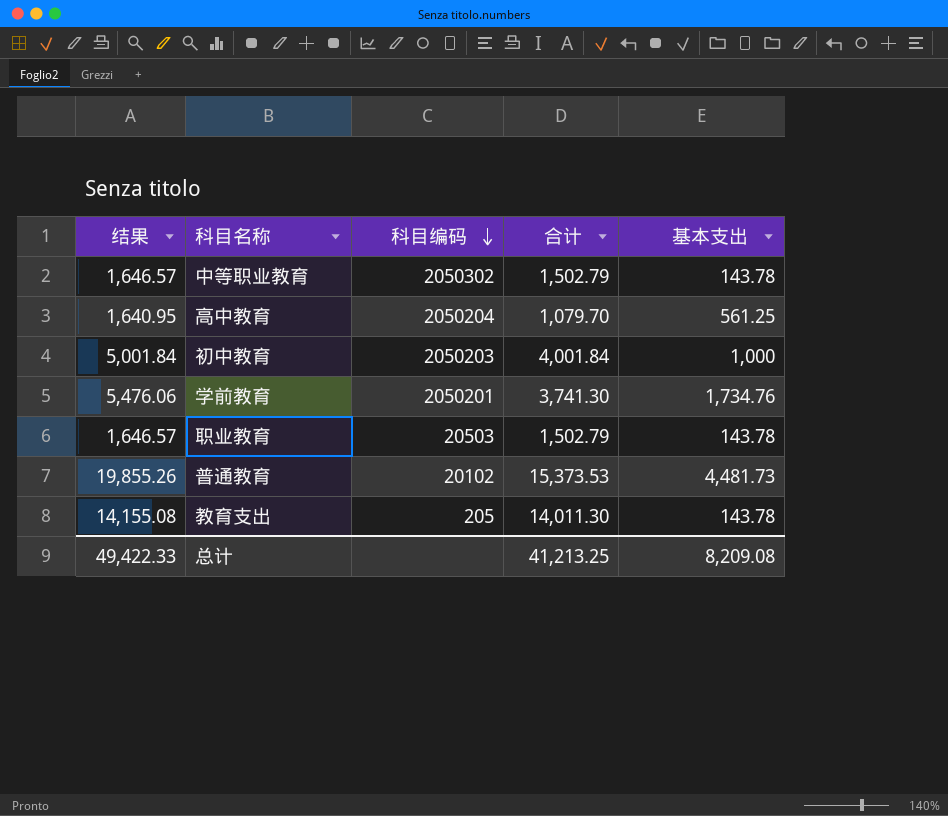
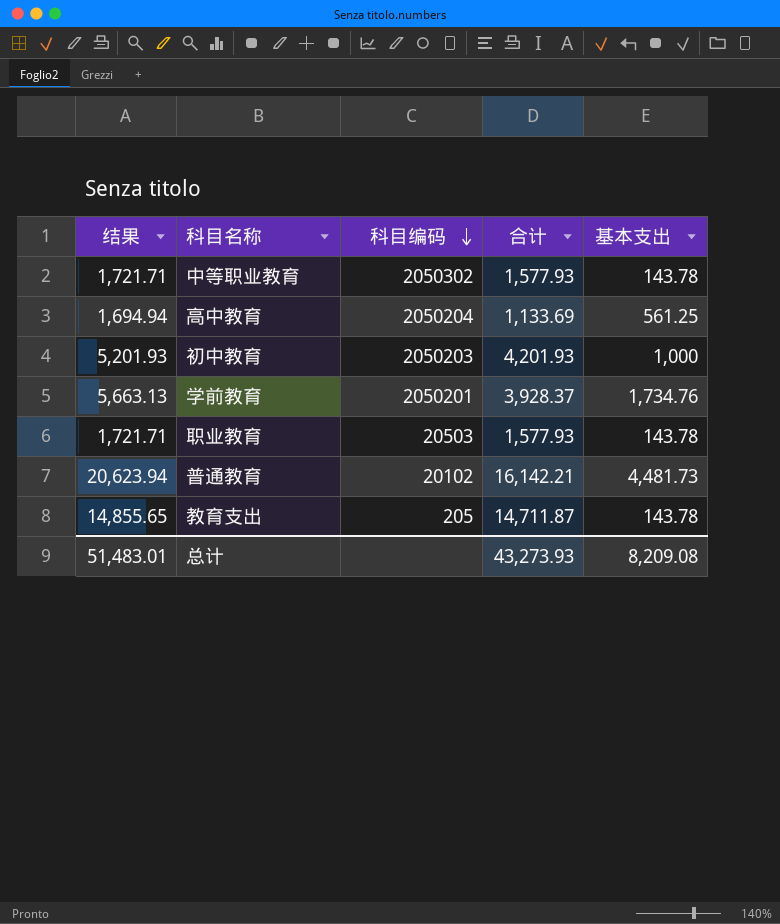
中等职业教育 | 结果: 1,646.57 -> 1,721.71
中等职业教育 | 合计: 1,502.79 -> 1,577.93
高中教育 | 结果: 1,640.95 -> 1,694.94
高中教育 | 合计: 1,079.70 -> 1,133.69
初中教育 | 结果: 5,001.84 -> 5,201.93
初中教育 | 合计: 4,001.84 -> 4,201.93
学前教育 | 结果: 5,476.06 -> 5,663.13
学前教育 | 合计: 3,741.30 -> 3,928.37
职业教育 | 结果: 1,646.57 -> 1,721.71
职业教育 | 合计: 1,502.79 -> 1,577.93
普通教育 | 结果: 19,855.26 -> 20,623.94
普通教育 | 合计: 15,373.53 -> 16,142.21
教育支出 | 结果: 14,155.08 -> 14,855.65
教育支出 | 合计: 14,011.30 -> 14,711.87
总计 | 结果: 49,422.33 -> 51,483.01
总计 | 合计: 41,213.25 -> 43,273.93

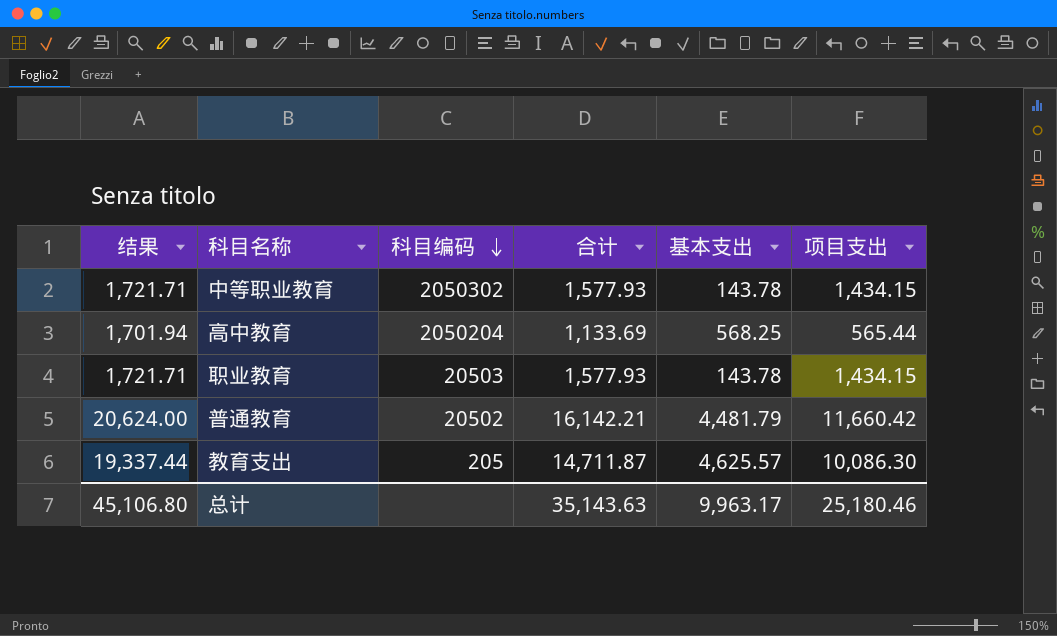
column 项目支出 | formula: none -> [合计] - [基本支出]
row 初中教育: 5,201.93 | 2050203 | 4,201.93 | 1,000 -> none
row 学前教育: 5,663.13 | 2050201 | 3,928.37 | 1,734.76 -> none
高中教育 | 结果: 1,694.94 -> 1,701.94
高中教育 | 基本支出: 561.25 -> 568.25
普通教育 | 结果: 20,623.94 -> 20,624.00
普通教育 | 科目编码: 20102 -> 20502
普通教育 | 基本支出: 4,481.73 -> 4,481.79
教育支出 | 结果: 14,855.65 -> 19,337.44
教育支出 | 基本支出: 143.78 -> 4,625.57
总计 | 结果: 51,483.01 -> 45,106.80
总计 | 合计: 43,273.93 -> 35,143.63
总计 | 基本支出: 8,209.08 -> 9,963.17

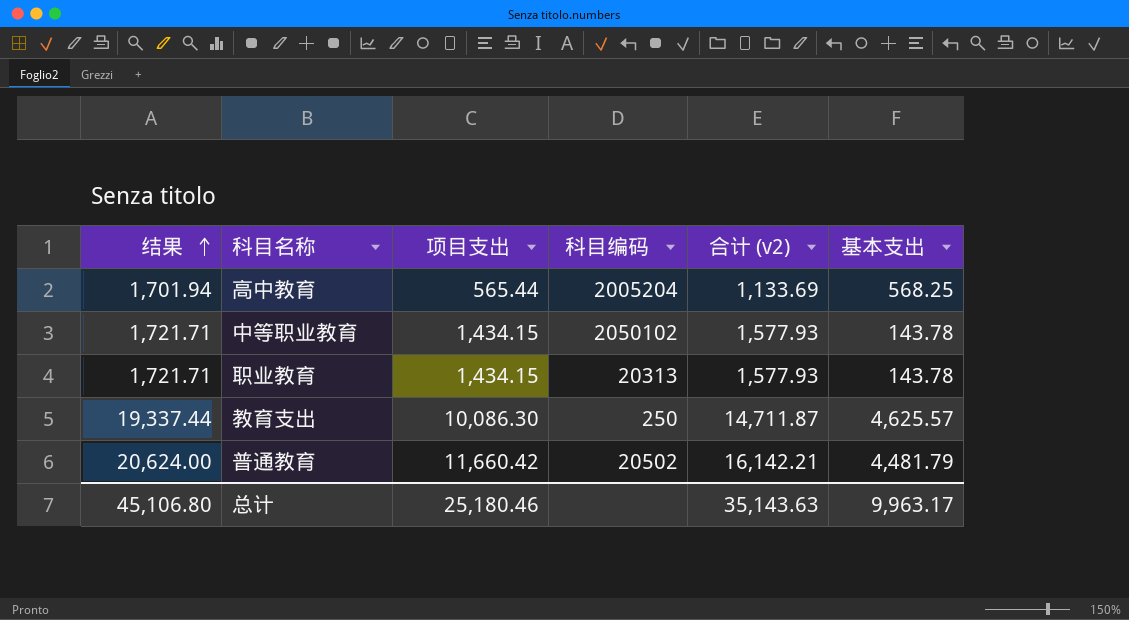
row order: 科目编码 descending -> 结果 ascending
column 项目支出 | position: 6 -> 3
column name: 合计 -> 合计 (v2)
高中教育 | 科目编码: 2050204 -> 2005204
中等职业教育 | 科目编码: 2050302 -> 2050102
职业教育 | 科目编码: 20503 -> 20313
教育支出 | 科目编码: 205 -> 250

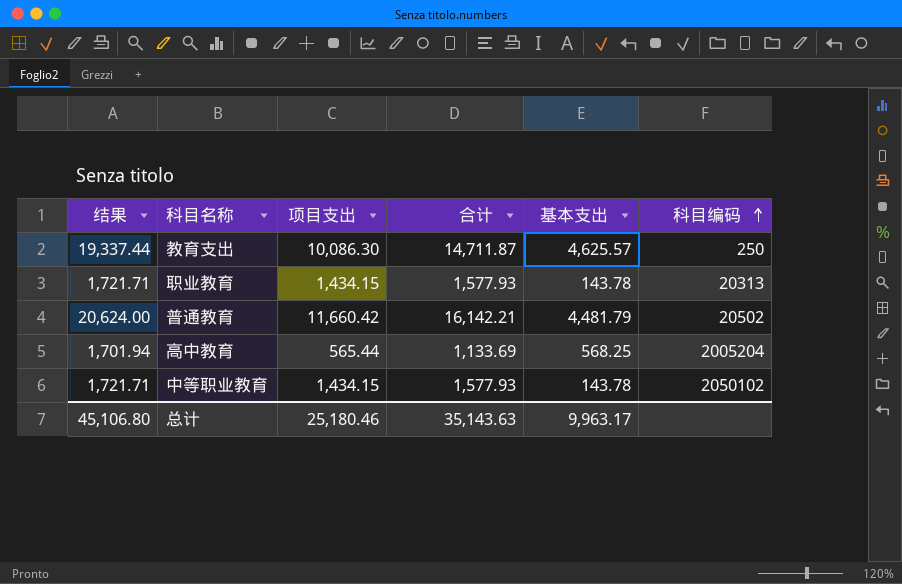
row order: 结果 ascending -> 科目编码 ascending
column name: 合计 (v2) -> 合计
column 科目编码 | position: 4 -> 6

